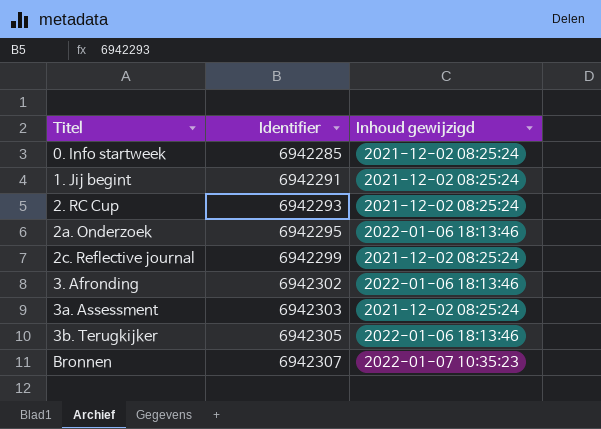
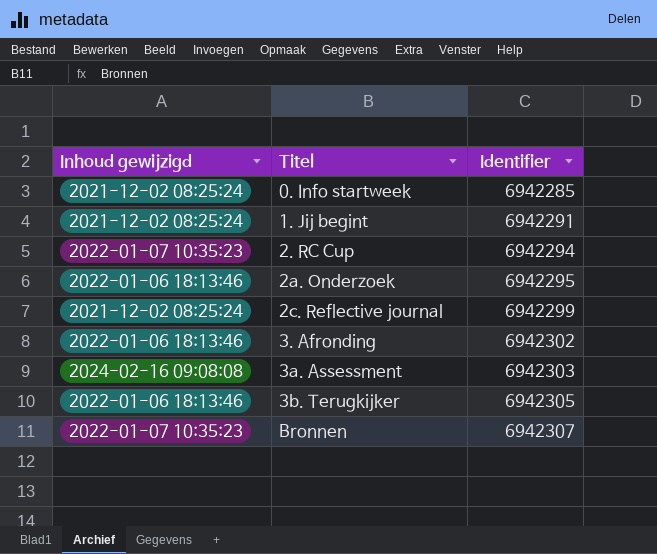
column Inhoud gewijzigd | position: 3 -> 1
2. RC Cup | Inhoud gewijzigd: 2021-12-02 08:25:24 -> 2022-01-07 10:35:23
2. RC Cup | Identifier: 6942293 -> 6942294
3a. Assessment | Inhoud gewijzigd: 2021-12-02 08:25:24 -> 2024-02-16 09:08:08

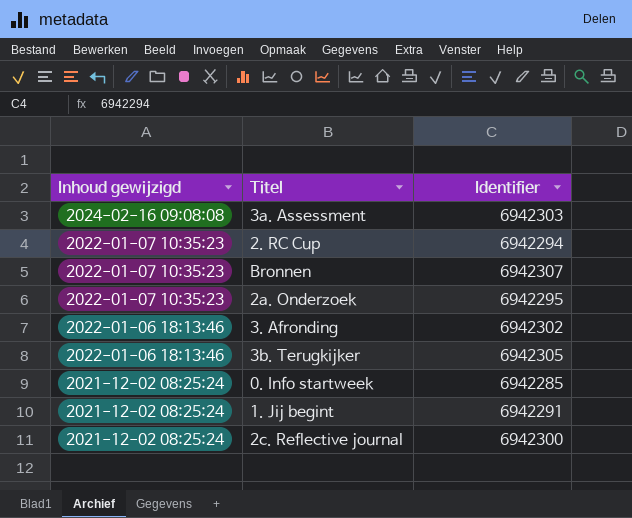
row order: Titel ascending -> Inhoud gewijzigd descending
2a. Onderzoek | Inhoud gewijzigd: 2022-01-06 18:13:46 -> 2022-01-07 10:35:23
2c. Reflective journal | Identifier: 6942299 -> 6942300

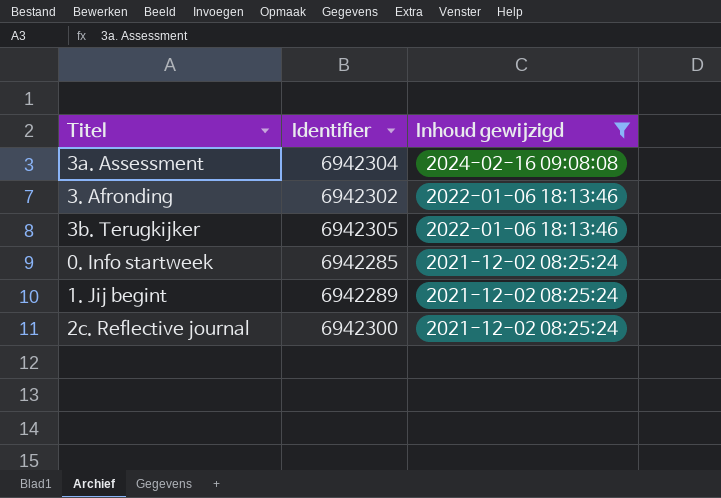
filter: none -> Inhoud gewijzigd != 2022-01-07 10:35:23
column Inhoud gewijzigd | position: 1 -> 3
3a. Assessment | Identifier: 6942303 -> 6942304
1. Jij begint | Identifier: 6942291 -> 6942289

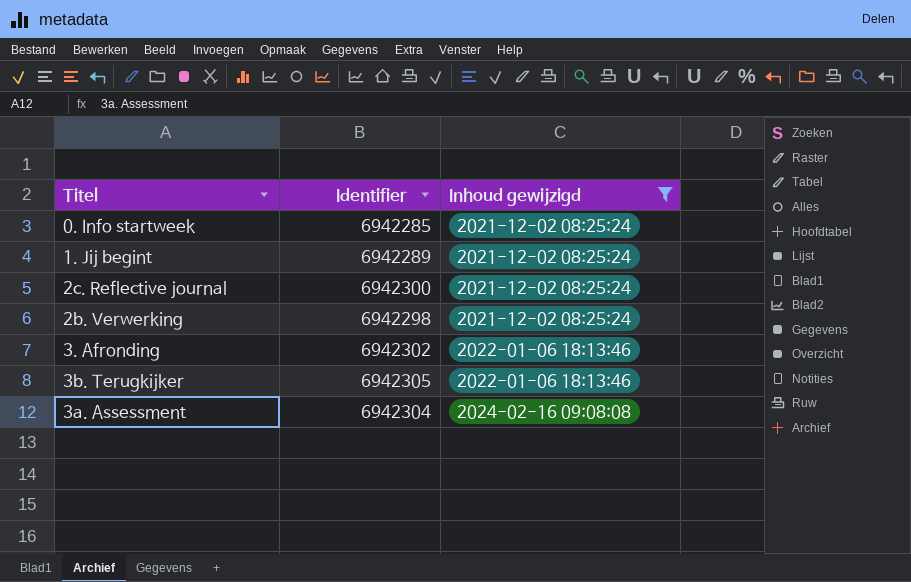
row order: Inhoud gewijzigd descending -> Inhoud gewijzigd ascending
row 2b. Verwerking: none -> 6942298 | 2021-12-02 08:25:24

